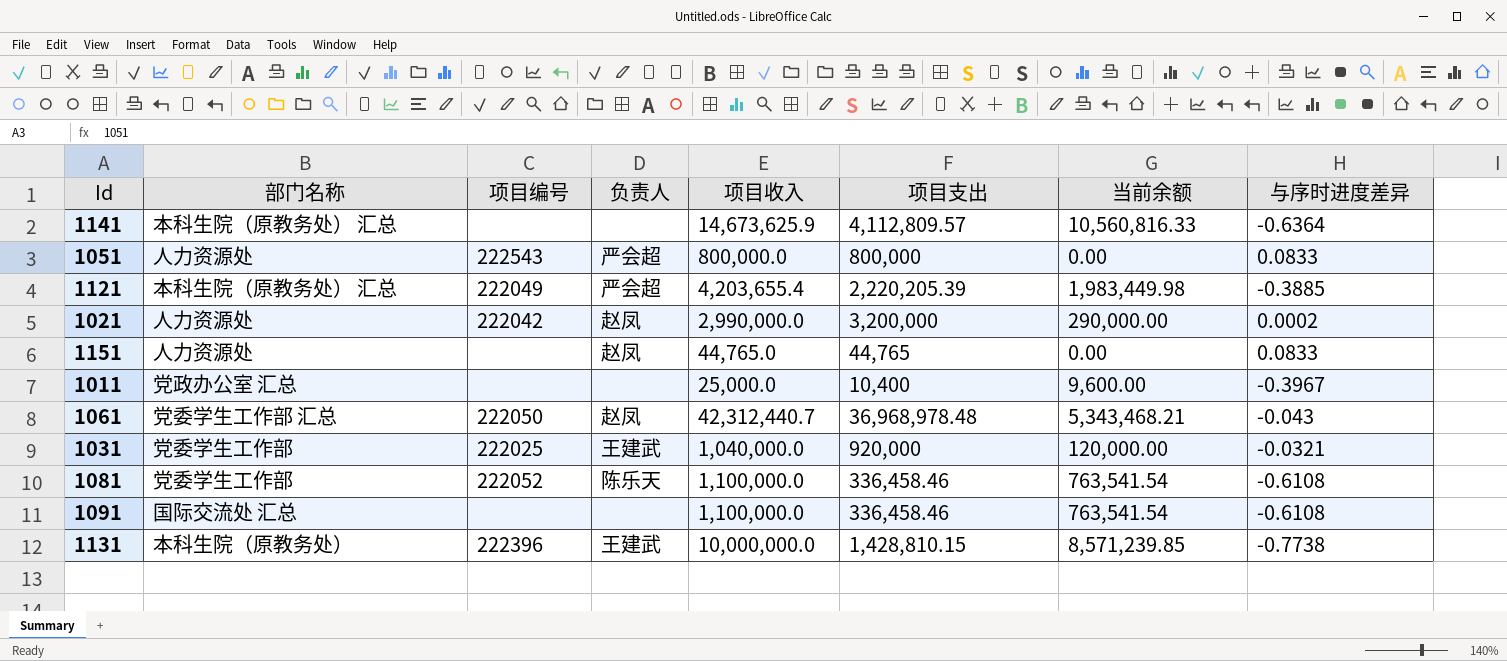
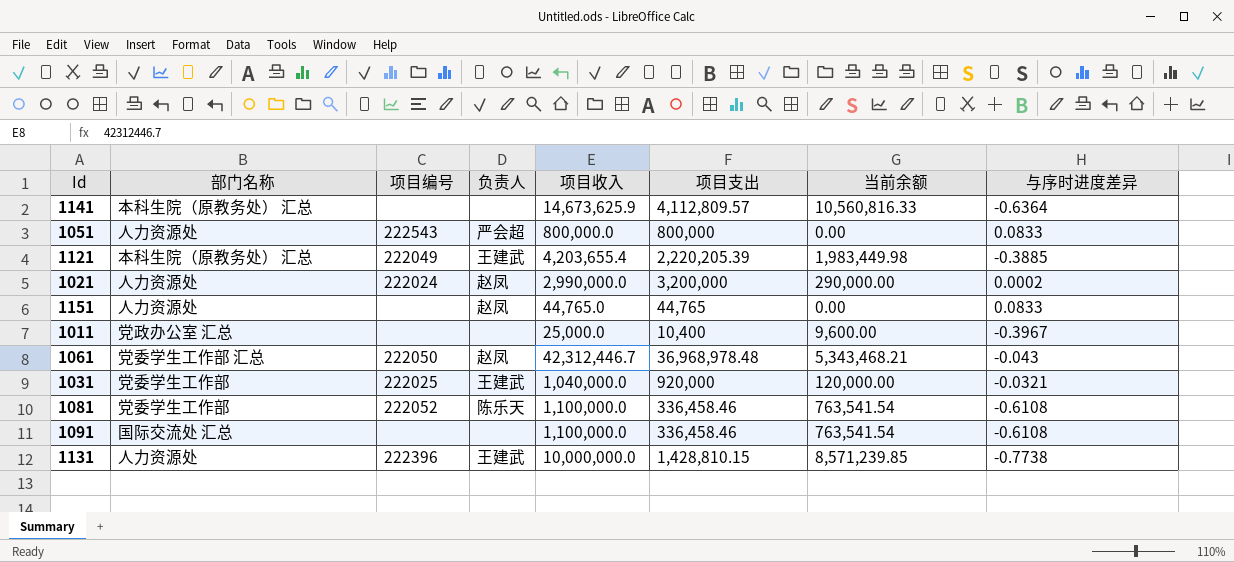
1121 | 负责人: 严会超 -> 王建武
1021 | 项目编号: 222042 -> 222024
1061 | 项目收入: 42,312,440.7 -> 42,312,446.7
1131 | 部门名称: 本科生院（原教务处） -> 人力资源处

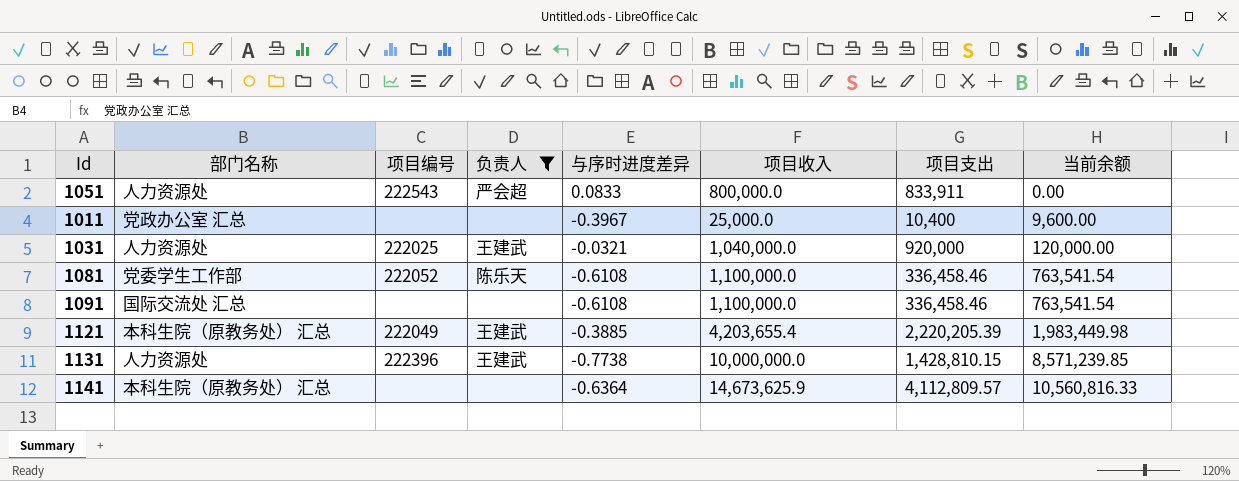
filter: none -> 负责人 != 赵凤
row order: none -> 当前余额 ascending
column 与序时进度差异 | position: 8 -> 5
1051 | 项目支出: 800,000 -> 833,911
1031 | 部门名称: 党委学生工作部 -> 人力资源处

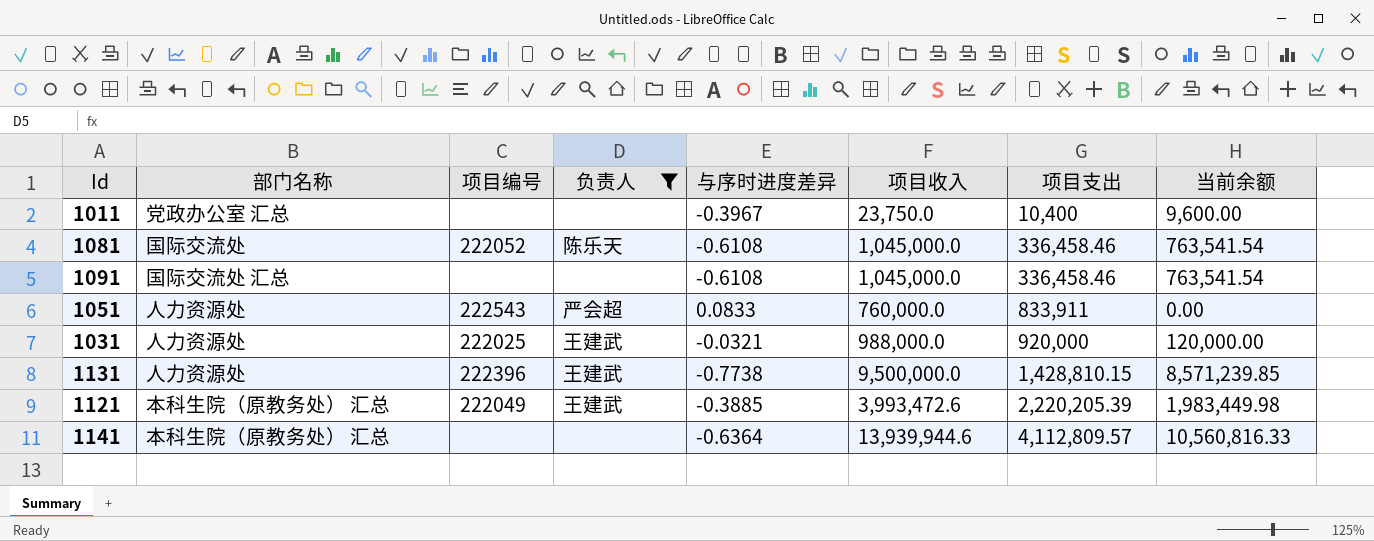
row order: 当前余额 ascending -> 项目支出 ascending
1011 | 项目收入: 25,000.0 -> 23,750.0
1081 | 部门名称: 党委学生工作部 -> 国际交流处
1081 | 项目收入: 1,100,000.0 -> 1,045,000.0
1091 | 项目收入: 1,100,000.0 -> 1,045,000.0
1051 | 项目收入: 800,000.0 -> 760,000.0
1031 | 项目收入: 1,040,000.0 -> 988,000.0
1131 | 项目收入: 10,000,000.0 -> 9,500,000.0
1121 | 项目收入: 4,203,655.4 -> 3,993,472.6
1141 | 项目收入: 14,673,625.9 -> 13,939,944.6

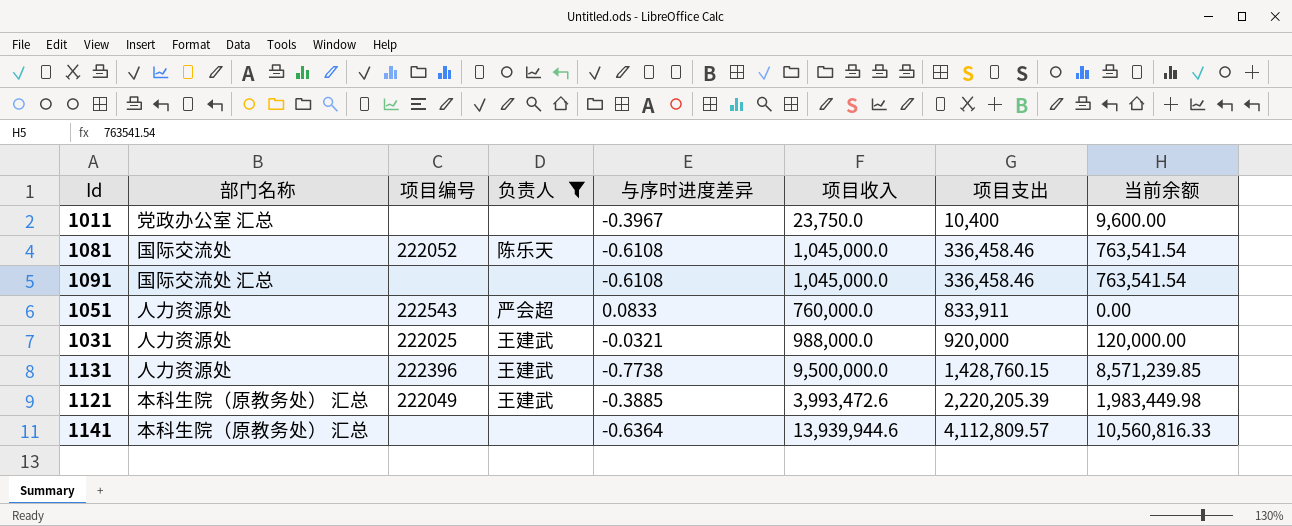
1131 | 项目支出: 1,428,810.15 -> 1,428,760.15

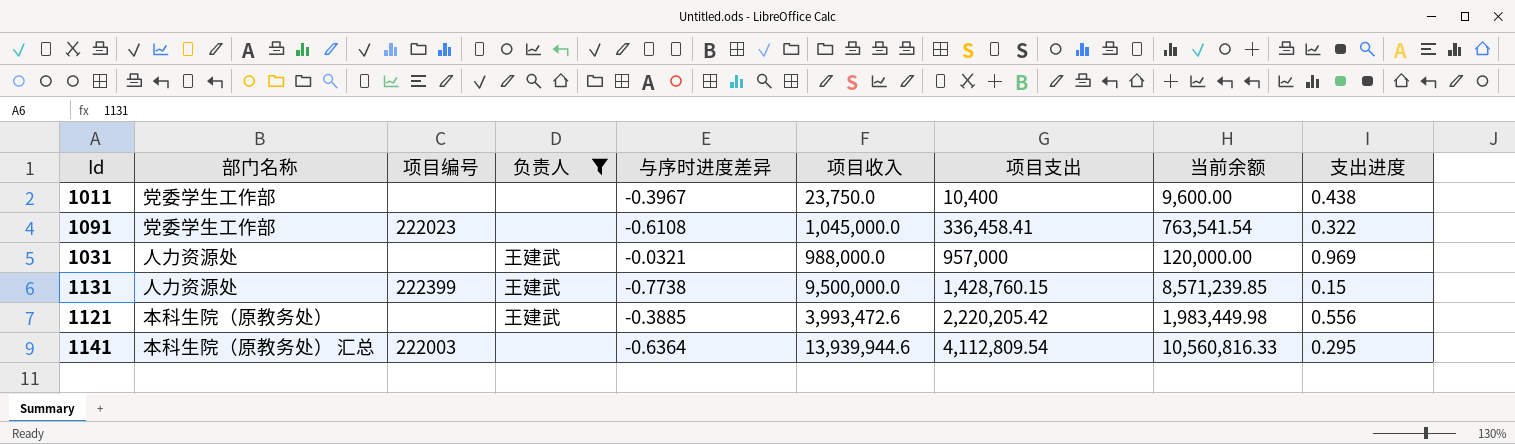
column 支出进度 | formula: none -> [项目支出] / [项目收入]
row 1081: 国际交流处 | 222052 | 陈乐天 | -0.6108 | 1,045,000.0 | 336,458.46 | 763,541.54 -> none
row 1051: 人力资源处 | 222543 | 严会超 | 0.0833 | 760,000.0 | 833,911 | 0.00 -> none
1011 | 部门名称: 党政办公室 汇总 -> 党委学生工作部
1091 | 部门名称: 国际交流处 汇总 -> 党委学生工作部
1091 | 项目编号: none -> 222023
1091 | 项目支出: 336,458.46 -> 336,458.41
1031 | 项目编号: 222025 -> none
1031 | 项目支出: 920,000 -> 957,000
1131 | 项目编号: 222396 -> 222399
1121 | 部门名称: 本科生院（原教务处） 汇总 -> 本科生院（原教务处）
1121 | 项目编号: 222049 -> none
1121 | 项目支出: 2,220,205.39 -> 2,220,205.42
1141 | 项目编号: none -> 222003
1141 | 项目支出: 4,112,809.57 -> 4,112,809.54

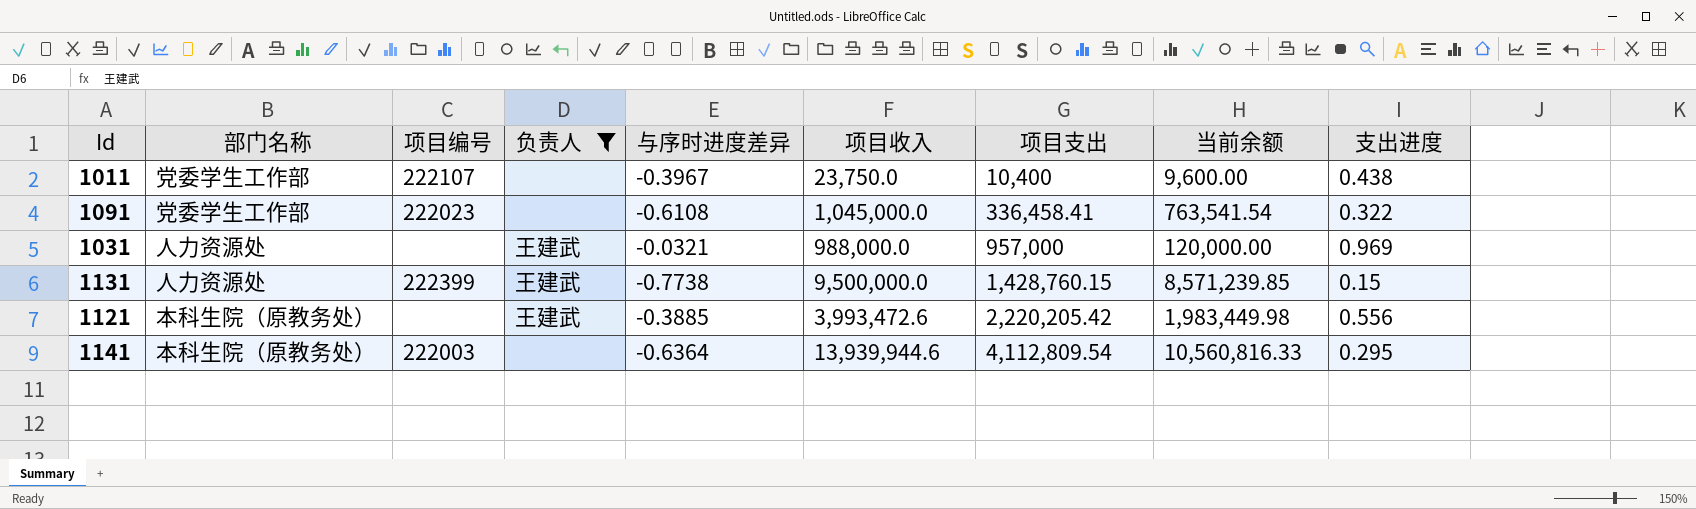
1011 | 项目编号: none -> 222107
1141 | 部门名称: 本科生院（原教务处） 汇总 -> 本科生院（原教务处）

